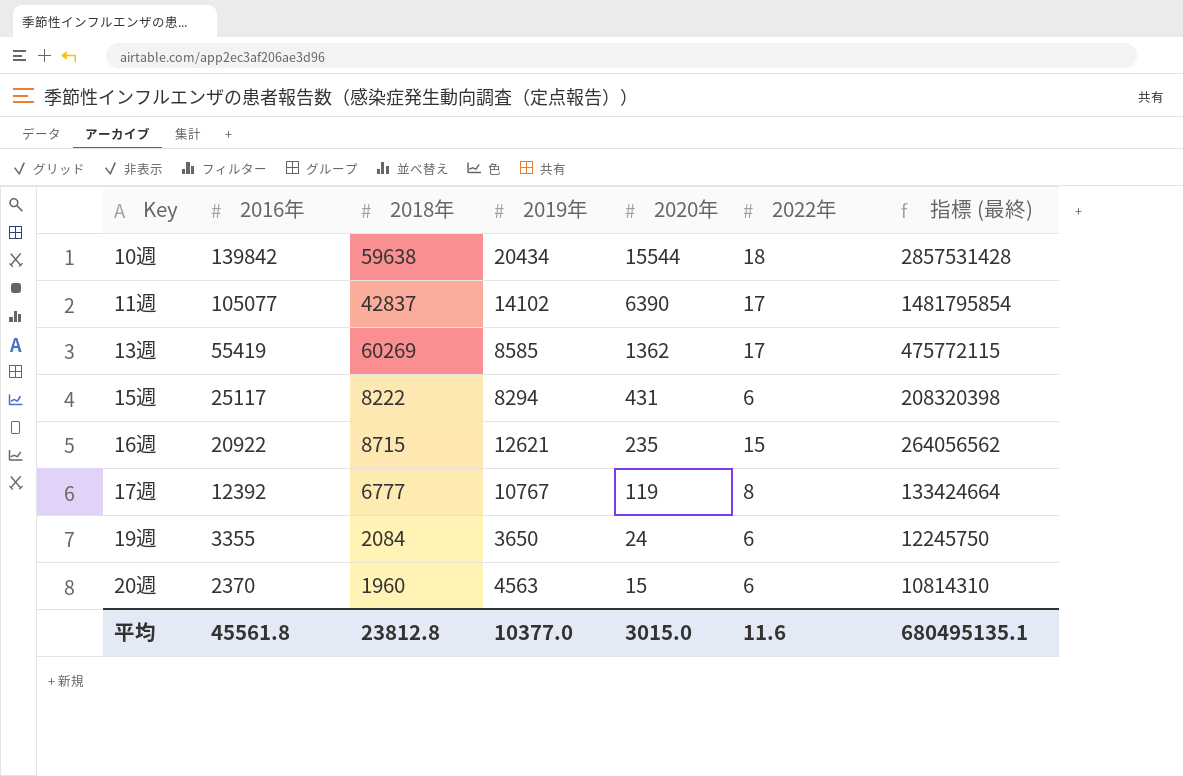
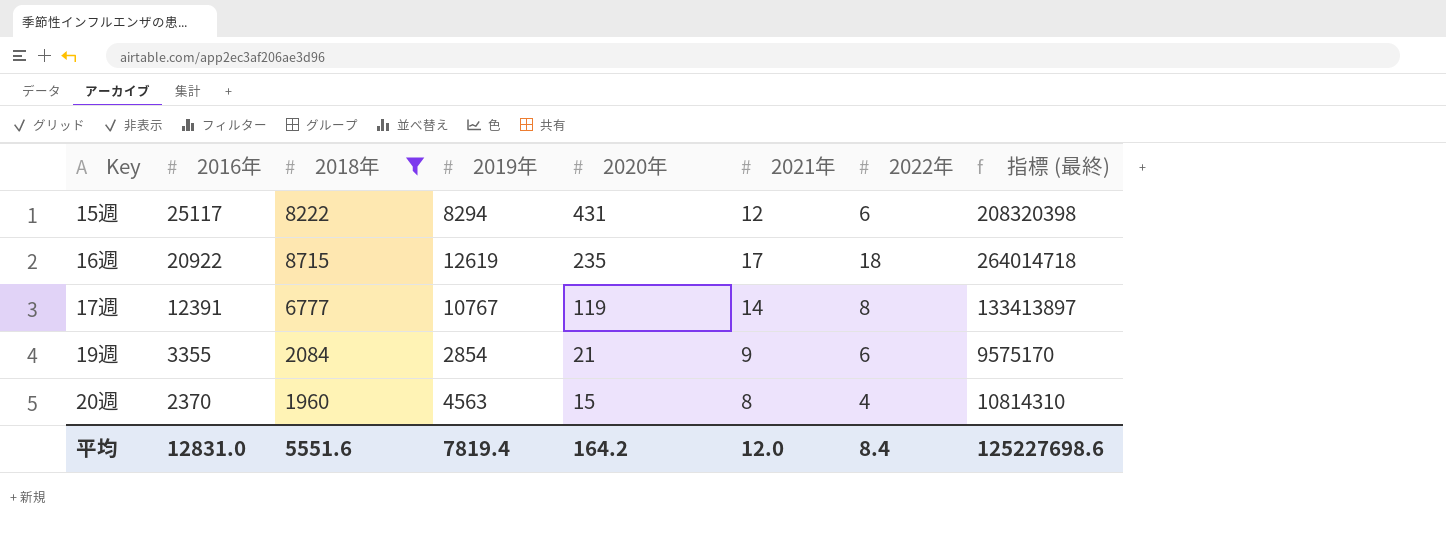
filter: none -> 2018年 <= 8715
column 2021年 | position: none -> 6
16週 | 2019年: 12621 -> 12619
16週 | 2022年: 15 -> 18
16週 | 指標 (最終): 264056562 -> 264014718
17週 | 2016年: 12392 -> 12391
17週 | 指標 (最終): 133424664 -> 133413897
19週 | 2019年: 3650 -> 2854
19週 | 2020年: 24 -> 21
19週 | 指標 (最終): 12245750 -> 9575170
20週 | 2022年: 6 -> 4
平均 | 2016年: 45561.8 -> 12831.0
平均 | 2018年: 23812.8 -> 5551.6
平均 | 2019年: 10377.0 -> 7819.4
平均 | 2020年: 3015.0 -> 164.2
平均 | 2022年: 11.6 -> 8.4
平均 | 指標 (最終): 680495135.1 -> 125227698.6

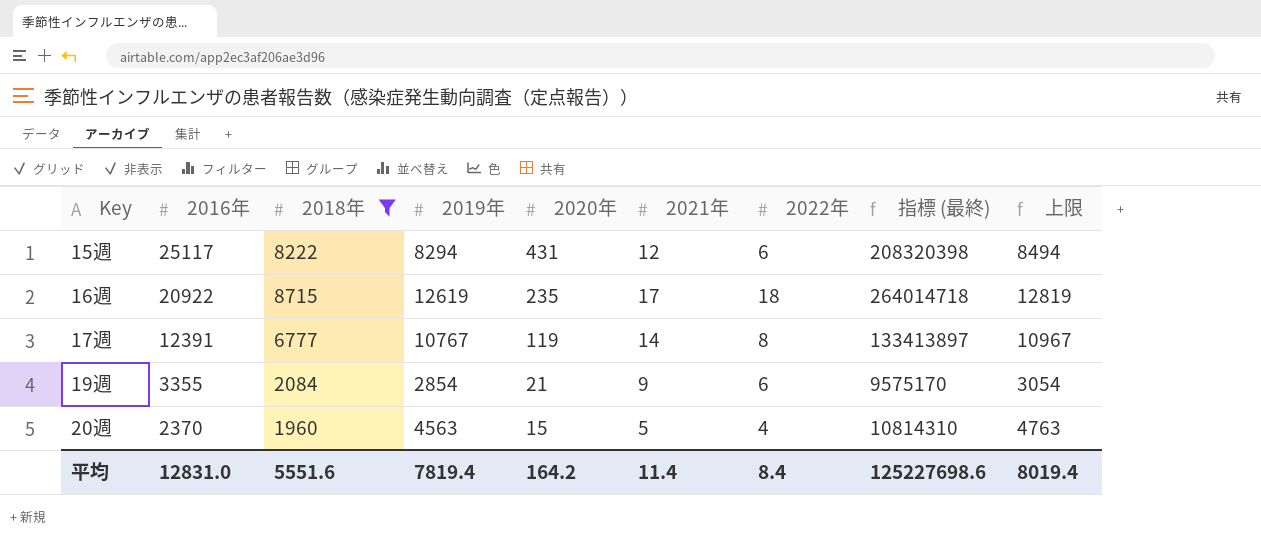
column 上限 | formula: none -> [2019年] + 200
20週 | 2021年: 8 -> 5
平均 | 2021年: 12.0 -> 11.4

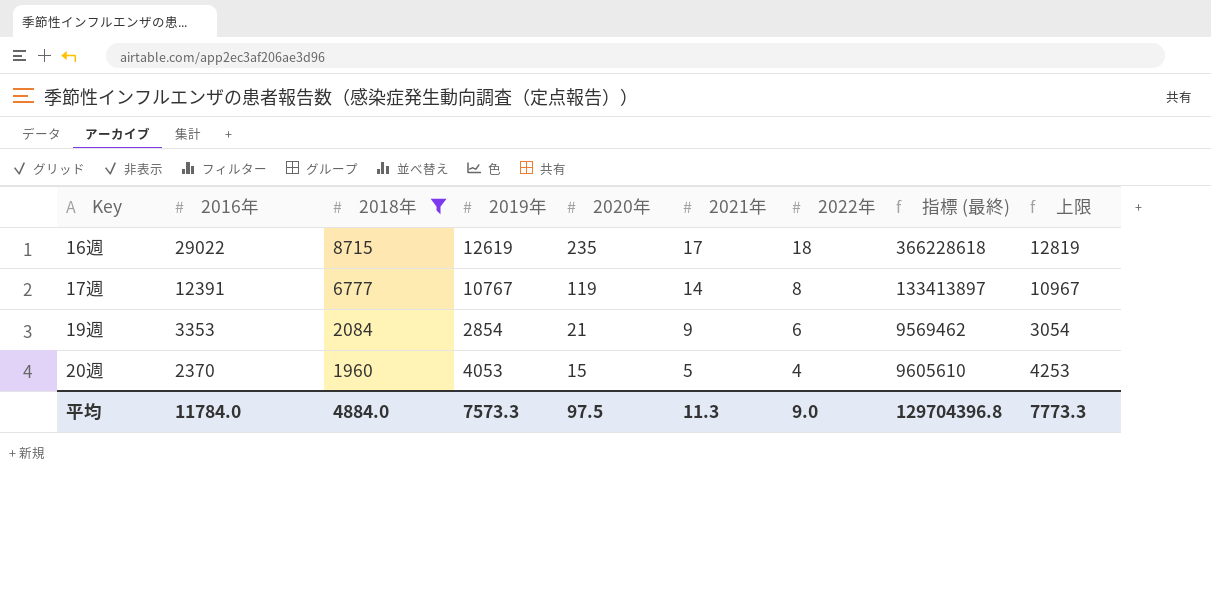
row 15週: 25117 | 8222 | 8294 | 431 | 12 | 6 | 208320398 | 8494 -> none
16週 | 2016年: 20922 -> 29022
16週 | 指標 (最終): 264014718 -> 366228618
19週 | 2016年: 3355 -> 3353
19週 | 指標 (最終): 9575170 -> 9569462
20週 | 2019年: 4563 -> 4053
20週 | 指標 (最終): 10814310 -> 9605610
20週 | 上限: 4763 -> 4253
平均 | 2016年: 12831.0 -> 11784.0
平均 | 2018年: 5551.6 -> 4884.0
平均 | 2019年: 7819.4 -> 7573.3
平均 | 2020年: 164.2 -> 97.5
平均 | 2021年: 11.4 -> 11.3
平均 | 2022年: 8.4 -> 9.0
平均 | 指標 (最終): 125227698.6 -> 129704396.8
平均 | 上限: 8019.4 -> 7773.3

